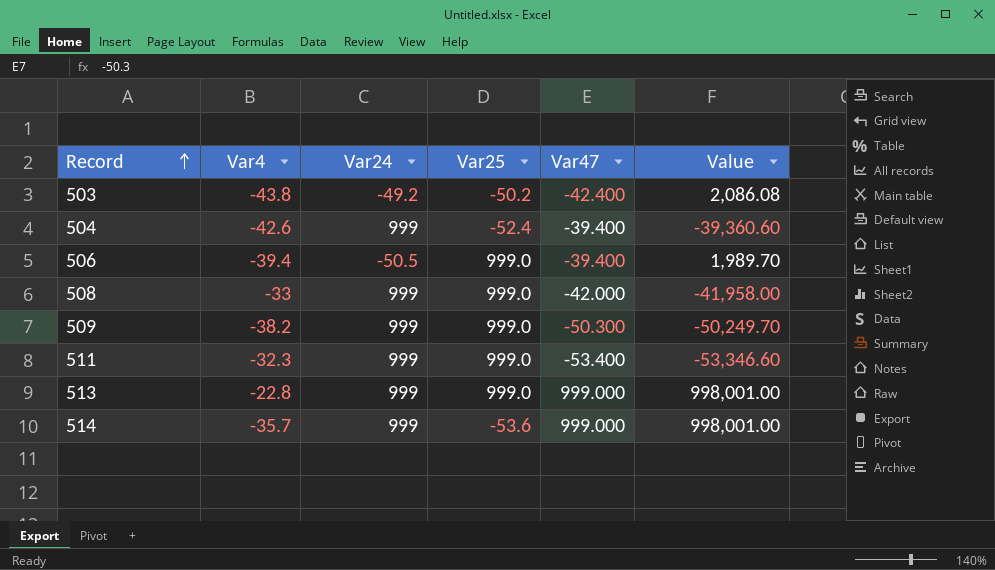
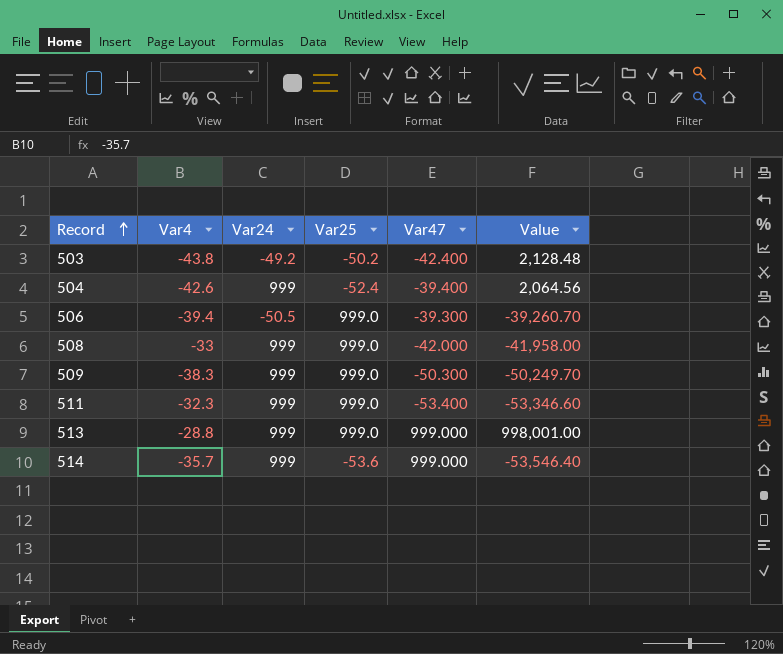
column Value | formula: [Var24] * [Var47] -> [Var25] * [Var47]
506 | Var47: -39.400 -> -39.300
509 | Var4: -38.2 -> -38.3
513 | Var4: -22.8 -> -28.8

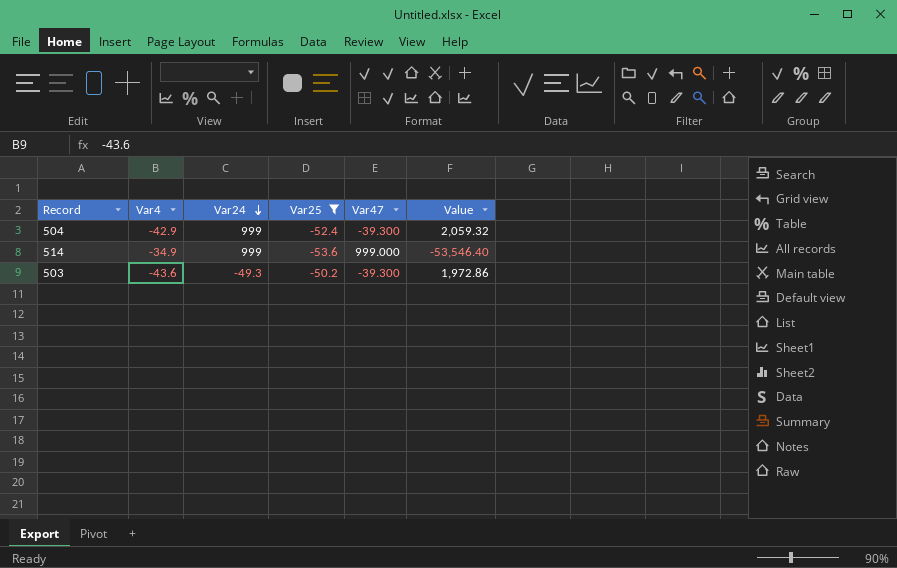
filter: none -> Var25 != 999.0
row order: Record ascending -> Var24 descending
504 | Var4: -42.6 -> -42.9
504 | Var47: -39.400 -> -39.300
504 | Value: 2,064.56 -> 2,059.32
514 | Var4: -35.7 -> -34.9
503 | Var4: -43.8 -> -43.6
503 | Var24: -49.2 -> -49.3
503 | Var47: -42.400 -> -39.300
503 | Value: 2,128.48 -> 1,972.86

